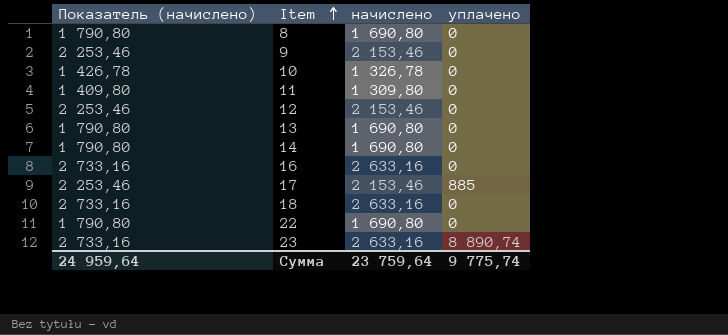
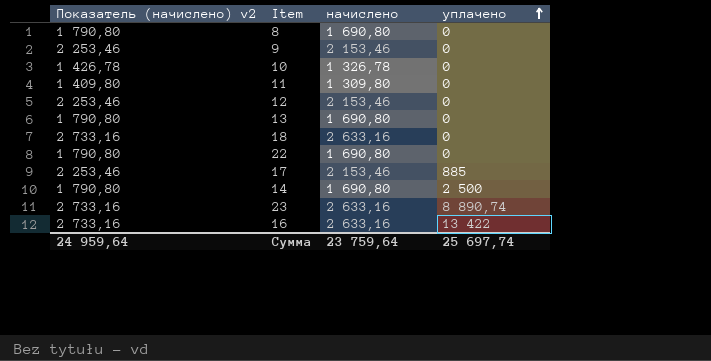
row order: Item ascending -> уплачено ascending
column name: Показатель (начислено) -> Показатель (начислено) v2
14 | уплачено: 0 -> 2 500
16 | уплачено: 0 -> 13 422
Сумма | уплачено: 9 775,74 -> 25 697,74

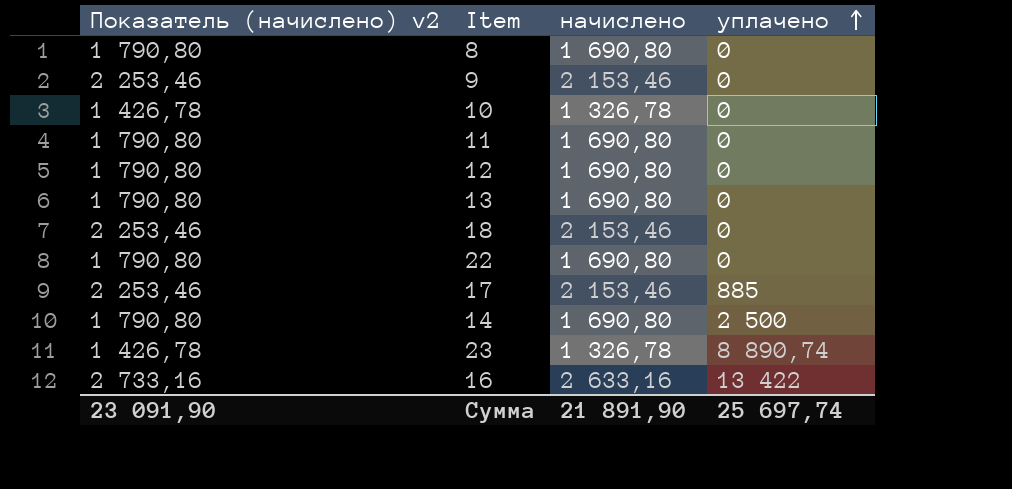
11 | Показатель (начислено) v2: 1 409,80 -> 1 790,80
11 | начислено: 1 309,80 -> 1 690,80
12 | Показатель (начислено) v2: 2 253,46 -> 1 790,80
12 | начислено: 2 153,46 -> 1 690,80
18 | Показатель (начислено) v2: 2 733,16 -> 2 253,46
18 | начислено: 2 633,16 -> 2 153,46
23 | Показатель (начислено) v2: 2 733,16 -> 1 426,78
23 | начислено: 2 633,16 -> 1 326,78
Сумма | Показатель (начислено) v2: 24 959,64 -> 23 091,90
Сумма | начислено: 23 759,64 -> 21 891,90

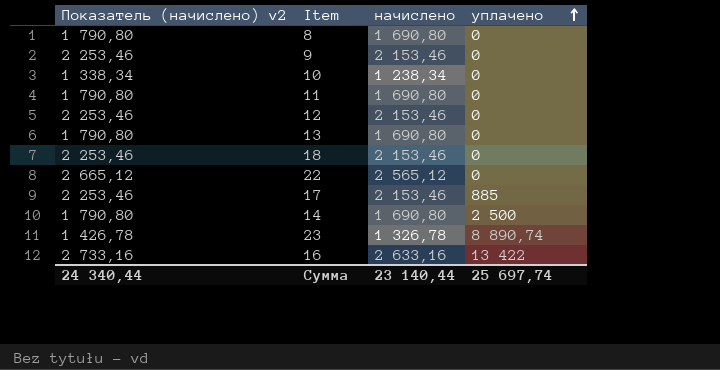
10 | Показатель (начислено) v2: 1 426,78 -> 1 338,34
10 | начислено: 1 326,78 -> 1 238,34
12 | Показатель (начислено) v2: 1 790,80 -> 2 253,46
12 | начислено: 1 690,80 -> 2 153,46
22 | Показатель (начислено) v2: 1 790,80 -> 2 665,12
22 | начислено: 1 690,80 -> 2 565,12
Сумма | Показатель (начислено) v2: 23 091,90 -> 24 340,44
Сумма | начислено: 21 891,90 -> 23 140,44

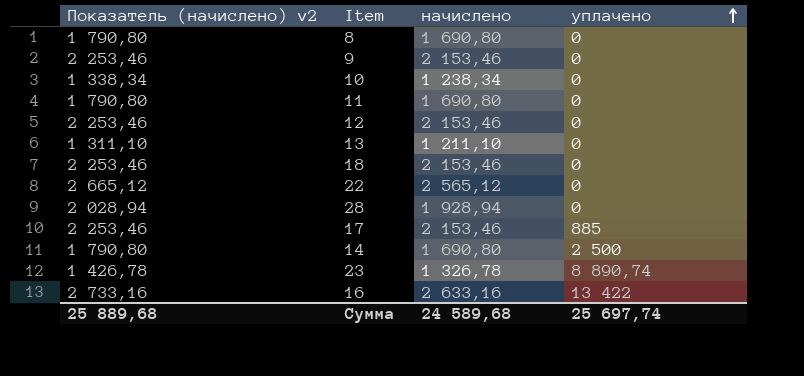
13 | Показатель (начислено) v2: 1 790,80 -> 1 311,10
13 | начислено: 1 690,80 -> 1 211,10
row 28: none -> 2 028,94 | 1 928,94 | 0
Сумма | Показатель (начислено) v2: 24 340,44 -> 25 889,68
Сумма | начислено: 23 140,44 -> 24 589,68

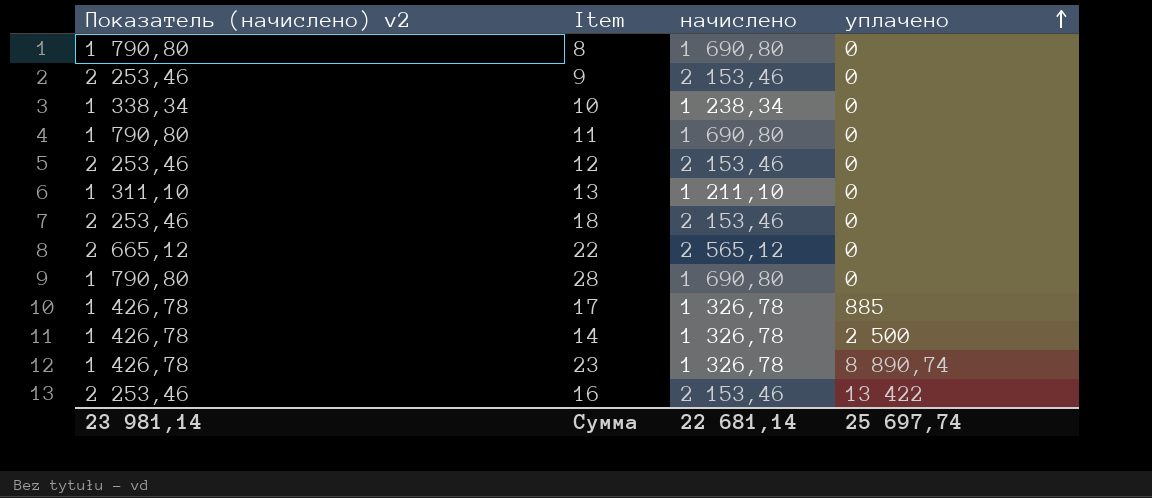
28 | Показатель (начислено) v2: 2 028,94 -> 1 790,80
28 | начислено: 1 928,94 -> 1 690,80
17 | Показатель (начислено) v2: 2 253,46 -> 1 426,78
17 | начислено: 2 153,46 -> 1 326,78
14 | Показатель (начислено) v2: 1 790,80 -> 1 426,78
14 | начислено: 1 690,80 -> 1 326,78
16 | Показатель (начислено) v2: 2 733,16 -> 2 253,46
16 | начислено: 2 633,16 -> 2 153,46
Сумма | Показатель (начислено) v2: 25 889,68 -> 23 981,14
Сумма | начислено: 24 589,68 -> 22 681,14

